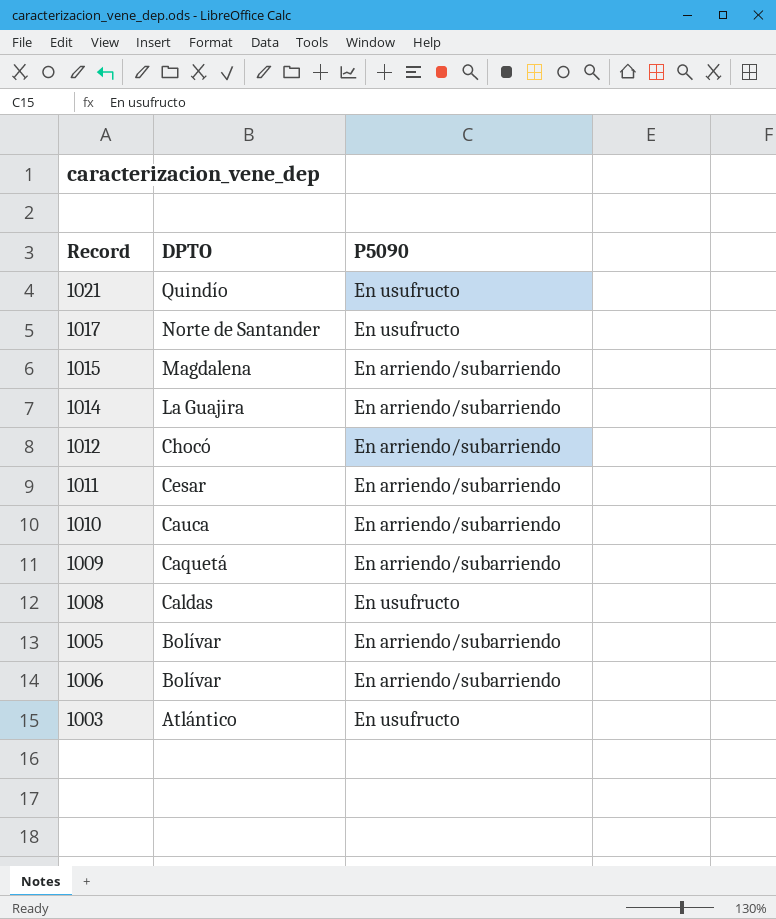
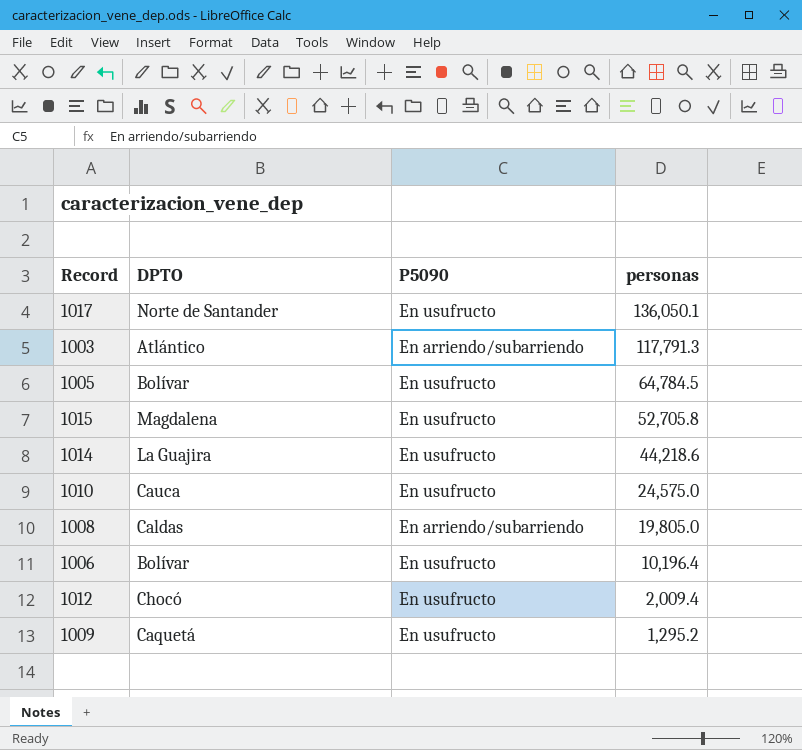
row order: DPTO descending -> personas descending
column personas | position: none -> 4
row 1021: Quindío | En usufructo -> none
row 1011: Cesar | En arriendo/subarriendo -> none
1003 | P5090: En usufructo -> En arriendo/subarriendo
1005 | P5090: En arriendo/subarriendo -> En usufructo
1015 | P5090: En arriendo/subarriendo -> En usufructo
1014 | P5090: En arriendo/subarriendo -> En usufructo
1010 | P5090: En arriendo/subarriendo -> En usufructo
1008 | P5090: En usufructo -> En arriendo/subarriendo
1006 | P5090: En arriendo/subarriendo -> En usufructo
1012 | P5090: En arriendo/subarriendo -> En usufructo
1009 | P5090: En arriendo/subarriendo -> En usufructo

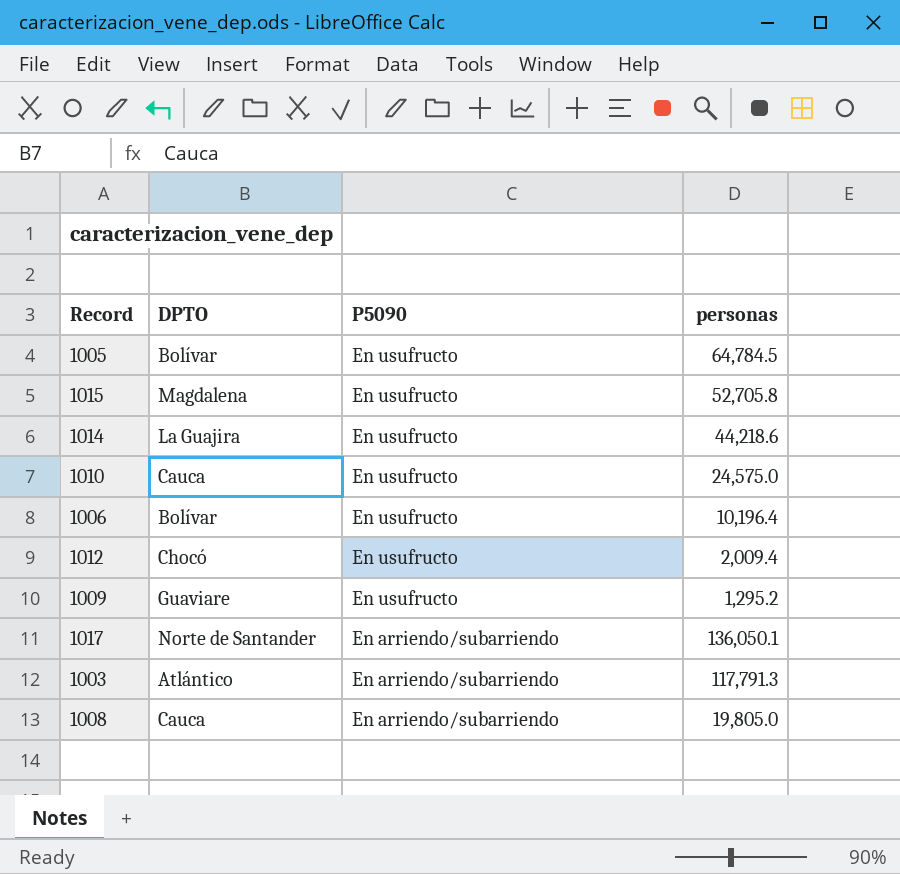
row order: personas descending -> P5090 descending
1009 | DPTO: Caquetá -> Guaviare
1017 | P5090: En usufructo -> En arriendo/subarriendo
1008 | DPTO: Caldas -> Cauca

